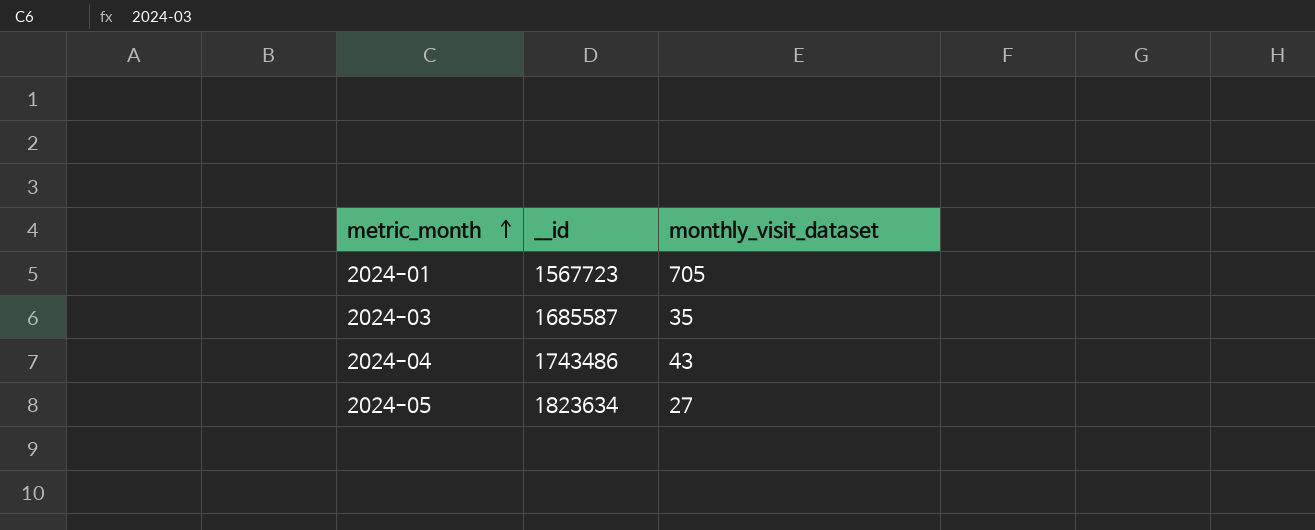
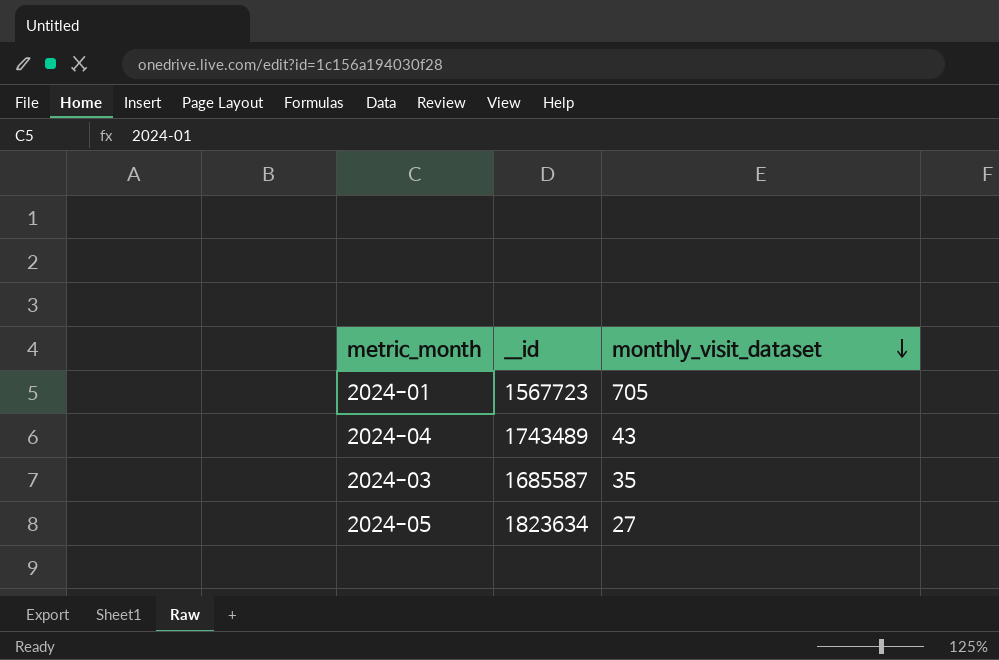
row order: metric_month ascending -> monthly_visit_dataset descending
2024-04 | __id: 1743486 -> 1743489

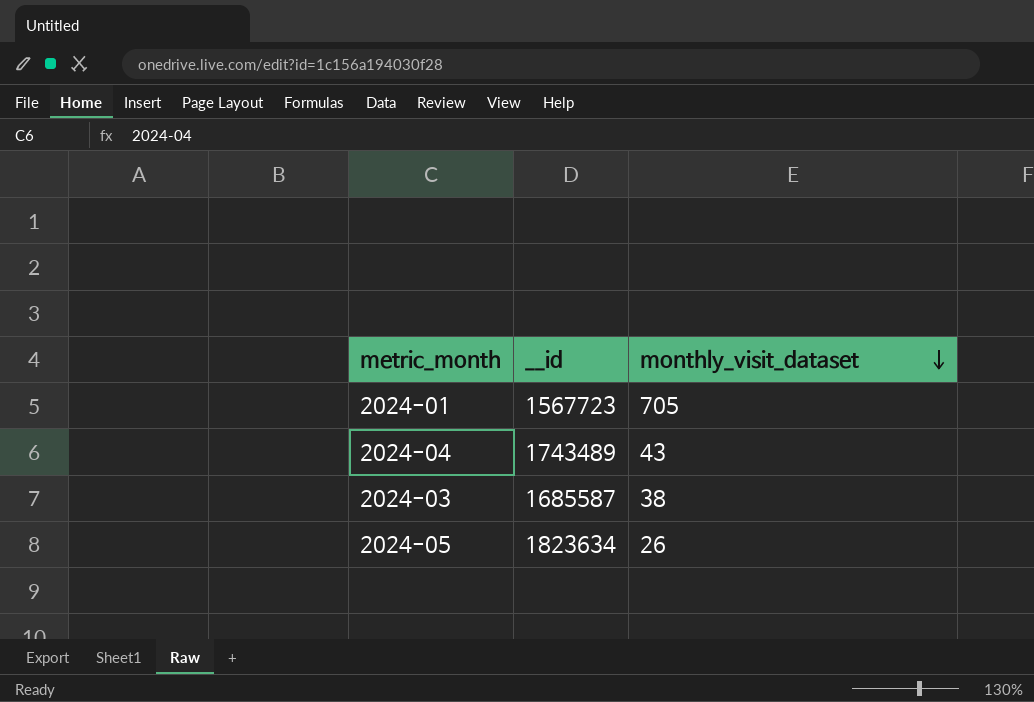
2024-03 | monthly_visit_dataset: 35 -> 38
2024-05 | monthly_visit_dataset: 27 -> 26

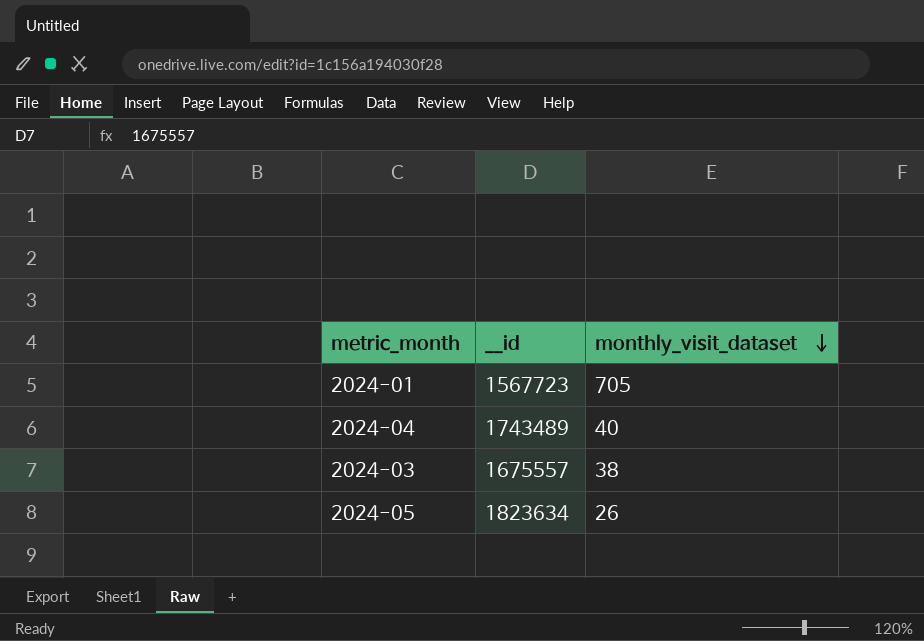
2024-04 | monthly_visit_dataset: 43 -> 40
2024-03 | __id: 1685587 -> 1675557

